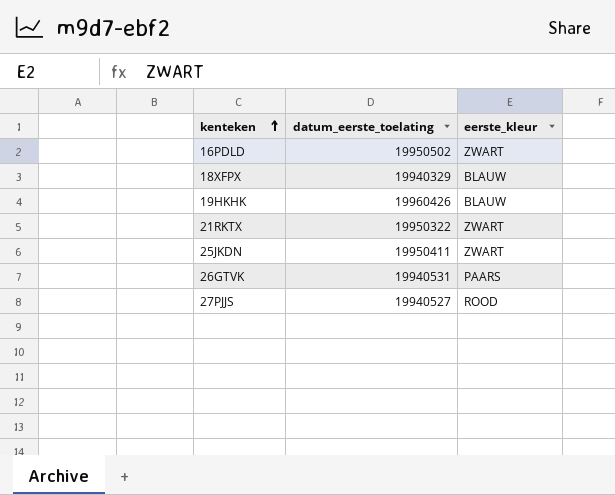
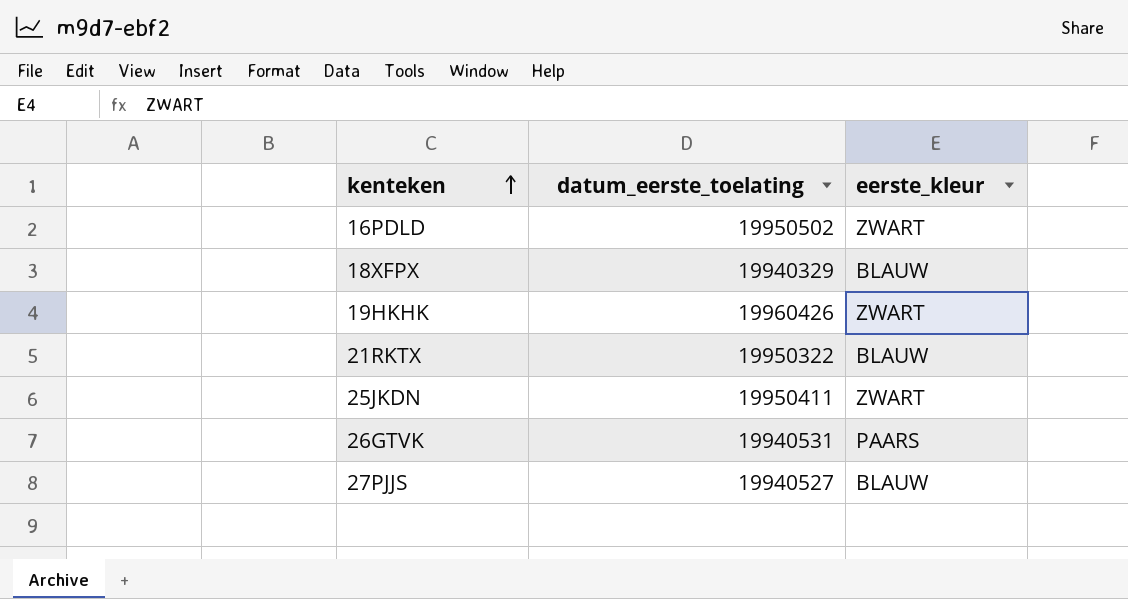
19HKHK | eerste_kleur: BLAUW -> ZWART
21RKTX | eerste_kleur: ZWART -> BLAUW
27PJJS | eerste_kleur: ROOD -> BLAUW

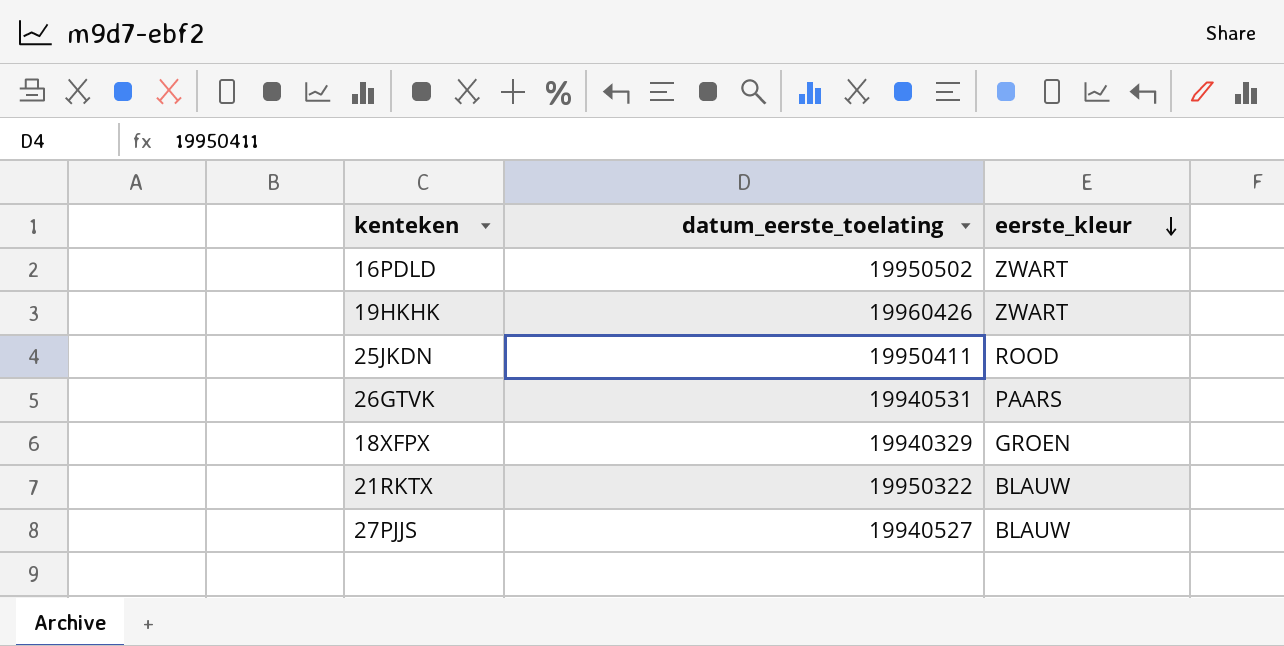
row order: kenteken ascending -> eerste_kleur descending
25JKDN | eerste_kleur: ZWART -> ROOD
18XFPX | eerste_kleur: BLAUW -> GROEN

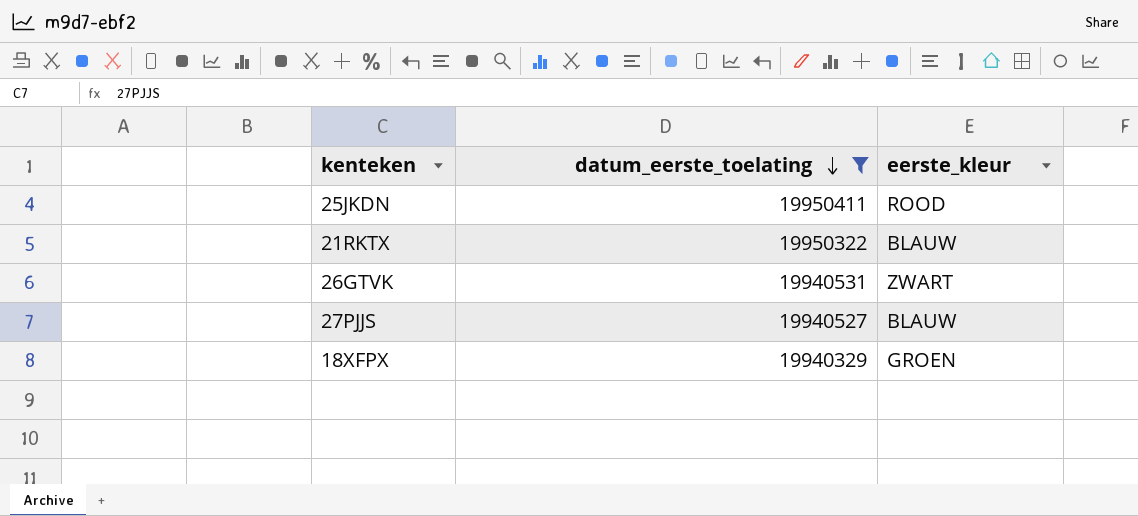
filter: none -> datum_eerste_toelating <= 19950411
row order: eerste_kleur descending -> datum_eerste_toelating descending
26GTVK | eerste_kleur: PAARS -> ZWART

